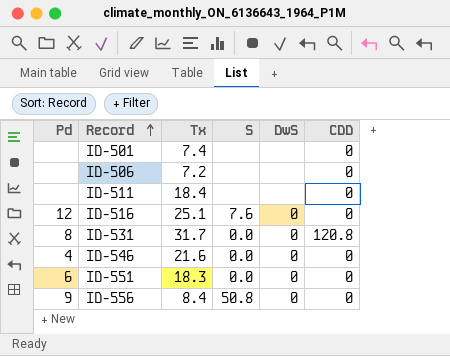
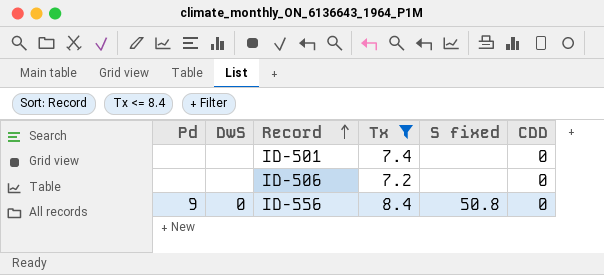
filter: none -> Tx <= 8.4
column DwS | position: 5 -> 2
column name: S -> S fixed

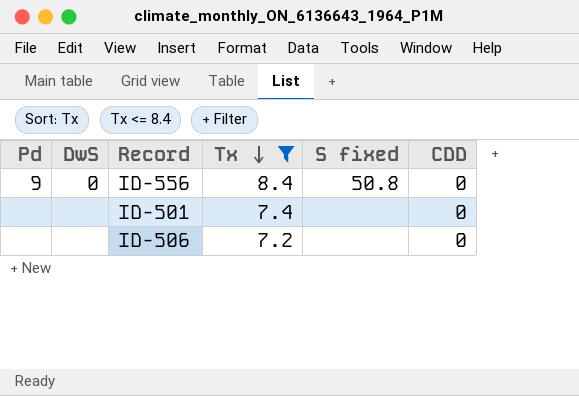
row order: Record ascending -> Tx descending

